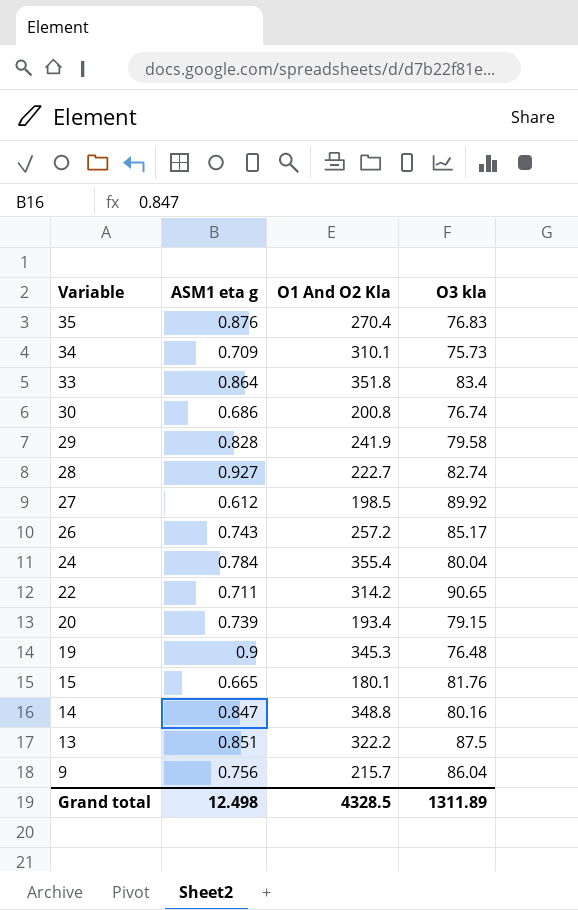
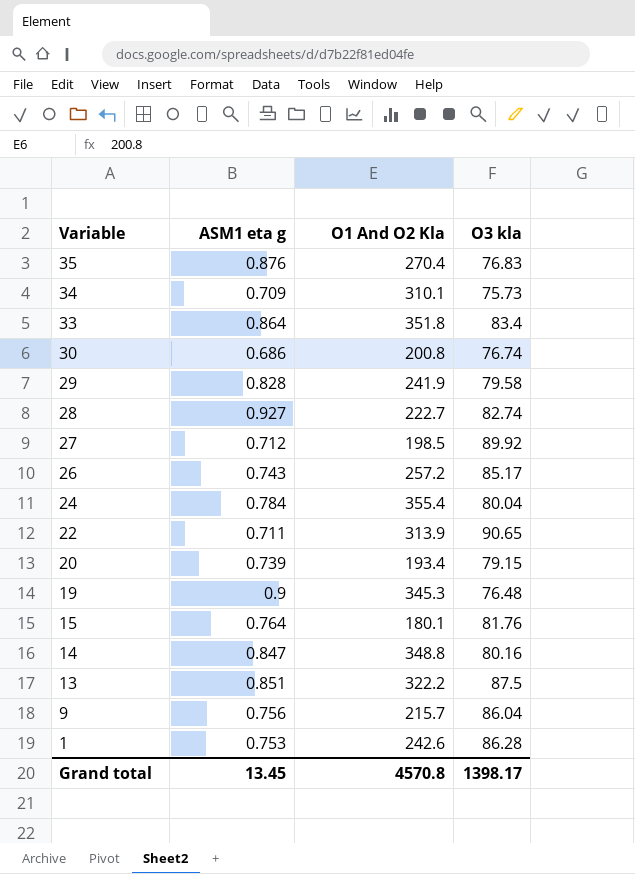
27 | ASM1 eta g: 0.612 -> 0.712
22 | O1 And O2 Kla: 314.2 -> 313.9
15 | ASM1 eta g: 0.665 -> 0.764
row 1: none -> 0.753 | 242.6 | 86.28
Grand total | ASM1 eta g: 12.498 -> 13.45
Grand total | O1 And O2 Kla: 4328.5 -> 4570.8
Grand total | O3 kla: 1311.89 -> 1398.17

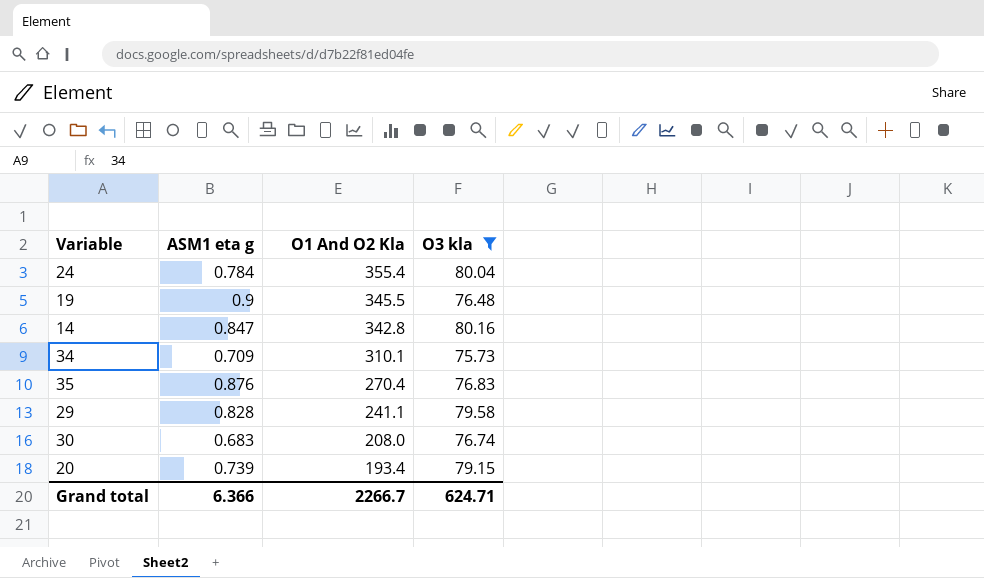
filter: none -> O3 kla <= 80.16
row order: Variable descending -> O1 And O2 Kla descending
19 | O1 And O2 Kla: 345.3 -> 345.5
14 | O1 And O2 Kla: 348.8 -> 342.8
29 | O1 And O2 Kla: 241.9 -> 241.1
30 | ASM1 eta g: 0.686 -> 0.683
30 | O1 And O2 Kla: 200.8 -> 208.0
Grand total | ASM1 eta g: 13.45 -> 6.366
Grand total | O1 And O2 Kla: 4570.8 -> 2266.7
Grand total | O3 kla: 1398.17 -> 624.71

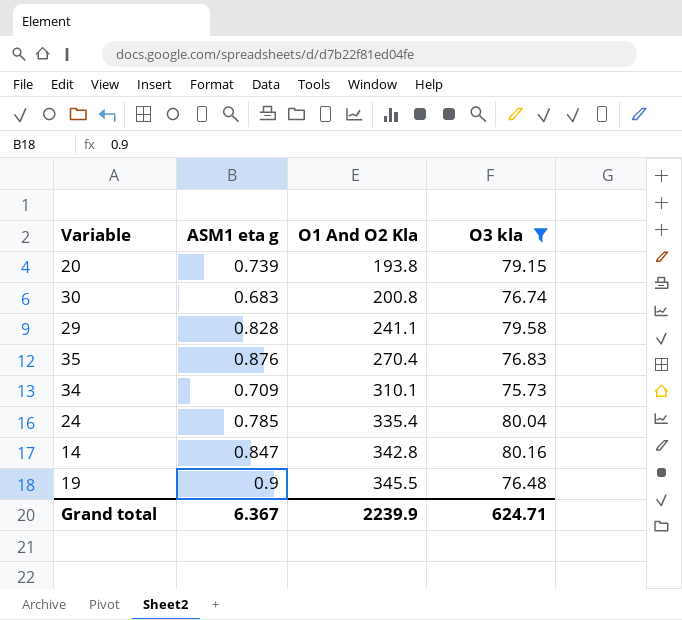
row order: O1 And O2 Kla descending -> O1 And O2 Kla ascending
20 | O1 And O2 Kla: 193.4 -> 193.8
30 | O1 And O2 Kla: 208.0 -> 200.8
24 | ASM1 eta g: 0.784 -> 0.785
24 | O1 And O2 Kla: 355.4 -> 335.4
Grand total | ASM1 eta g: 6.366 -> 6.367
Grand total | O1 And O2 Kla: 2266.7 -> 2239.9

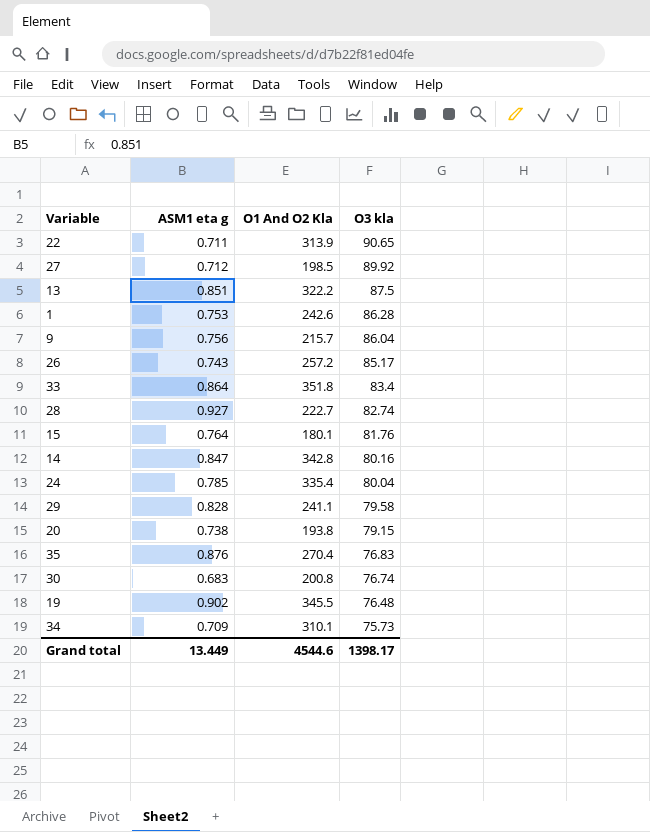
filter: O3 kla <= 80.16 -> none
row order: O1 And O2 Kla ascending -> O3 kla descending
20 | ASM1 eta g: 0.739 -> 0.738
19 | ASM1 eta g: 0.9 -> 0.902
Grand total | ASM1 eta g: 6.367 -> 13.449
Grand total | O1 And O2 Kla: 2239.9 -> 4544.6
Grand total | O3 kla: 624.71 -> 1398.17

